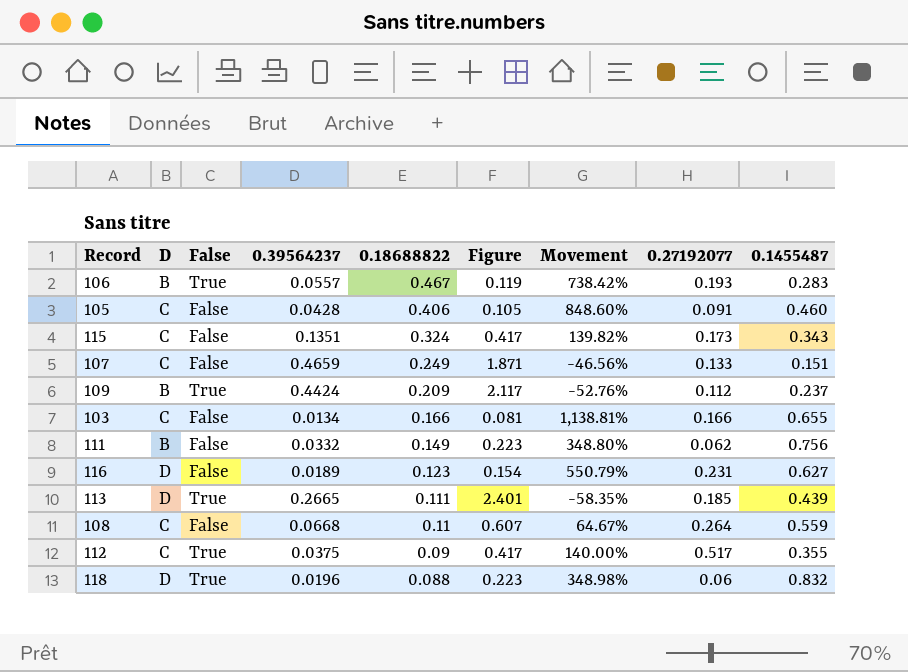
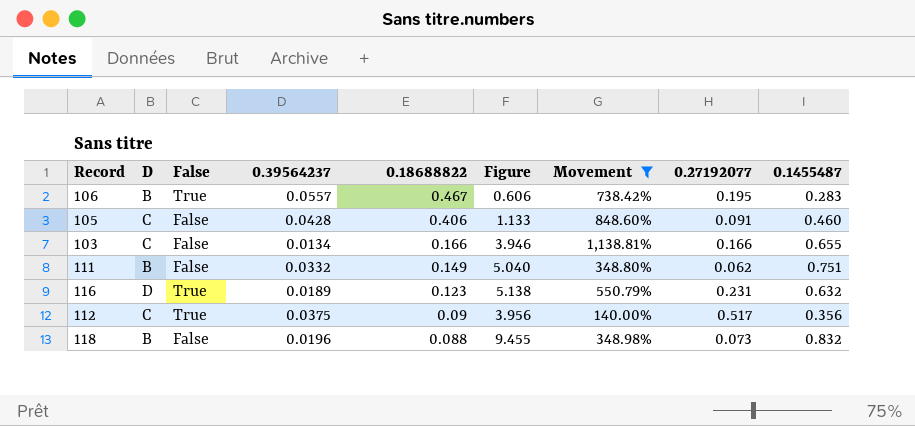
filter: none -> Movement >= 140.00%
column Figure | formula: [0.39564237] / [0.18688822] -> [0.1455487] / [0.18688822]
106 | 0.27192077: 0.193 -> 0.195
111 | 0.1455487: 0.756 -> 0.751
116 | False: False -> True
116 | 0.1455487: 0.627 -> 0.632
112 | 0.1455487: 0.355 -> 0.356
118 | D: D -> B
118 | False: True -> False
118 | 0.27192077: 0.06 -> 0.073

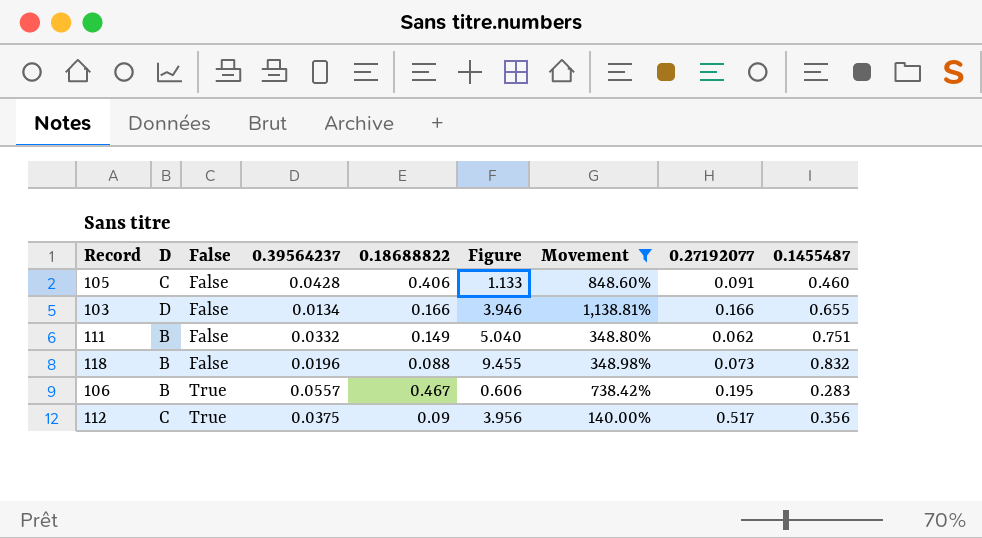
row order: 0.18688822 descending -> False ascending
row 116: D | True | 0.0189 | 0.123 | 5.138 | 550.79% | 0.231 | 0.632 -> none
103 | D: C -> D

